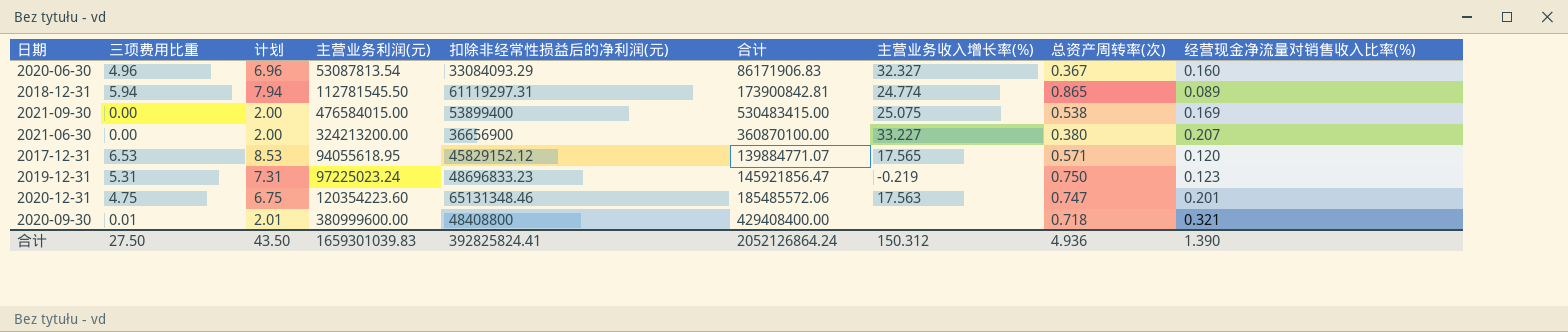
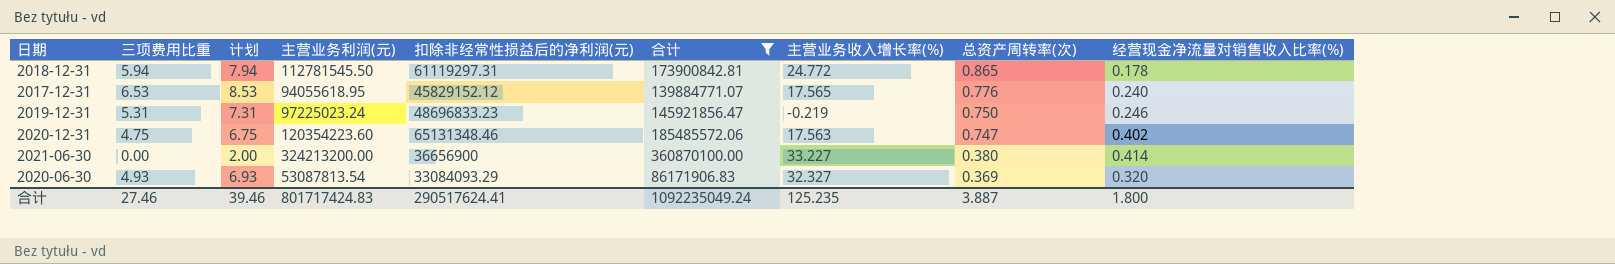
filter: none -> 合计 <= 360870100.00
row order: none -> 总资产周转率(次) descending
2018-12-31 | 主营业务收入增长率(%): 24.774 -> 24.772
2018-12-31 | 经营现金净流量对销售收入比率(%): 0.089 -> 0.178
2017-12-31 | 总资产周转率(次): 0.571 -> 0.776
2017-12-31 | 经营现金净流量对销售收入比率(%): 0.120 -> 0.240
2019-12-31 | 经营现金净流量对销售收入比率(%): 0.123 -> 0.246
2020-12-31 | 经营现金净流量对销售收入比率(%): 0.201 -> 0.402
2021-06-30 | 经营现金净流量对销售收入比率(%): 0.207 -> 0.414
2020-06-30 | 三项费用比重: 4.96 -> 4.93
2020-06-30 | 计划: 6.96 -> 6.93
2020-06-30 | 总资产周转率(次): 0.367 -> 0.369
2020-06-30 | 经营现金净流量对销售收入比率(%): 0.160 -> 0.320
合计 | 三项费用比重: 27.50 -> 27.46
合计 | 计划: 43.50 -> 39.46
合计 | 主营业务利润(元): 1659301039.83 -> 801717424.83
合计 | 扣除非经常性损益后的净利润(元): 392825824.41 -> 290517624.41
合计 | 合计: 2052126864.24 -> 1092235049.24
合计 | 主营业务收入增长率(%): 150.312 -> 125.235
合计 | 总资产周转率(次): 4.936 -> 3.887
合计 | 经营现金净流量对销售收入比率(%): 1.390 -> 1.800

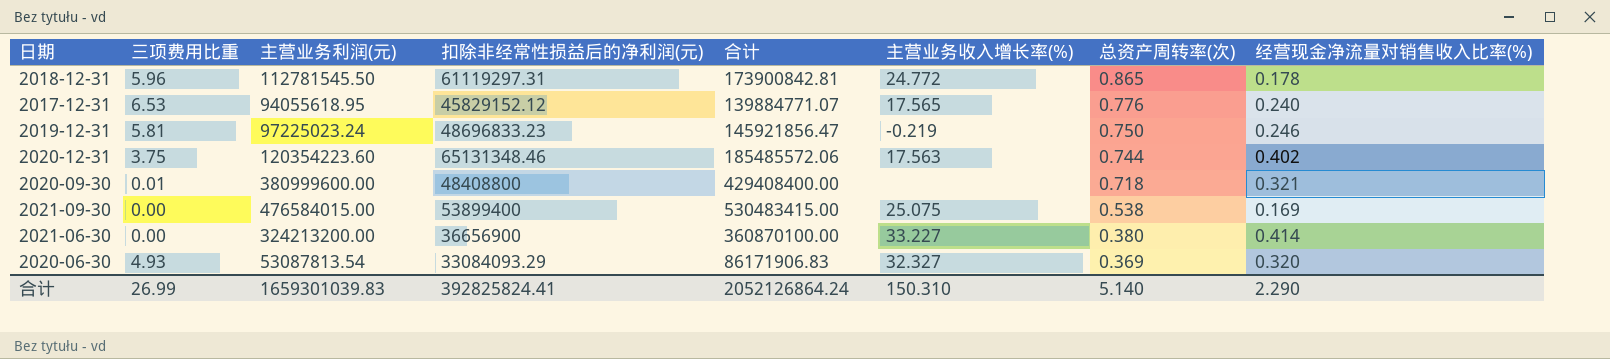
filter: 合计 <= 360870100.00 -> none
column 计划 | formula: [三项费用比重] + 2 -> none
2018-12-31 | 三项费用比重: 5.94 -> 5.96
2019-12-31 | 三项费用比重: 5.31 -> 5.81
2020-12-31 | 三项费用比重: 4.75 -> 3.75
2020-12-31 | 总资产周转率(次): 0.747 -> 0.744
合计 | 三项费用比重: 27.46 -> 26.99
合计 | 主营业务利润(元): 801717424.83 -> 1659301039.83
合计 | 扣除非经常性损益后的净利润(元): 290517624.41 -> 392825824.41
合计 | 合计: 1092235049.24 -> 2052126864.24
合计 | 主营业务收入增长率(%): 125.235 -> 150.310
合计 | 总资产周转率(次): 3.887 -> 5.140
合计 | 经营现金净流量对销售收入比率(%): 1.800 -> 2.290

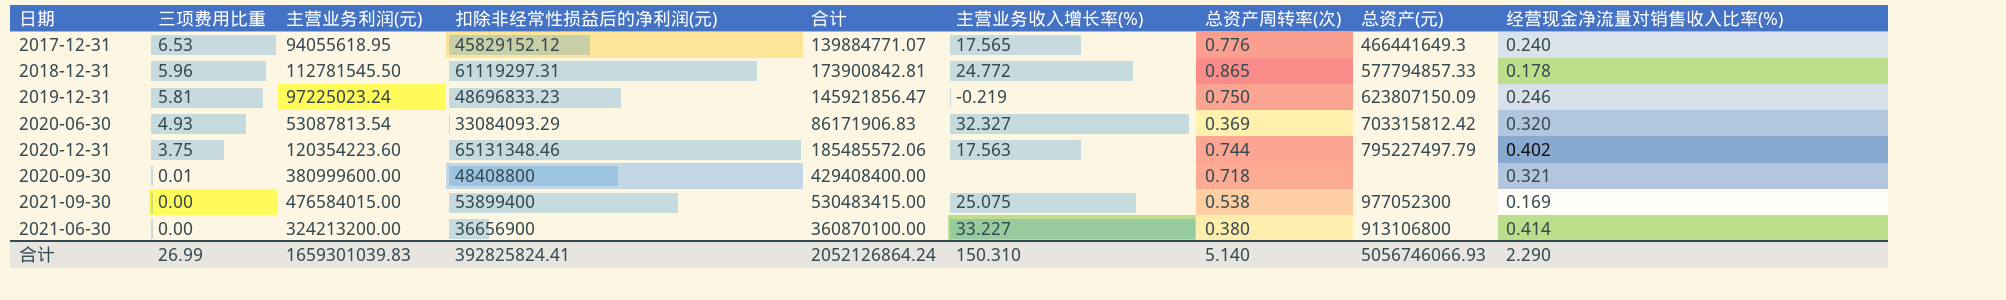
row order: 总资产周转率(次) descending -> 三项费用比重 descending
column 总资产(元) | position: none -> 8

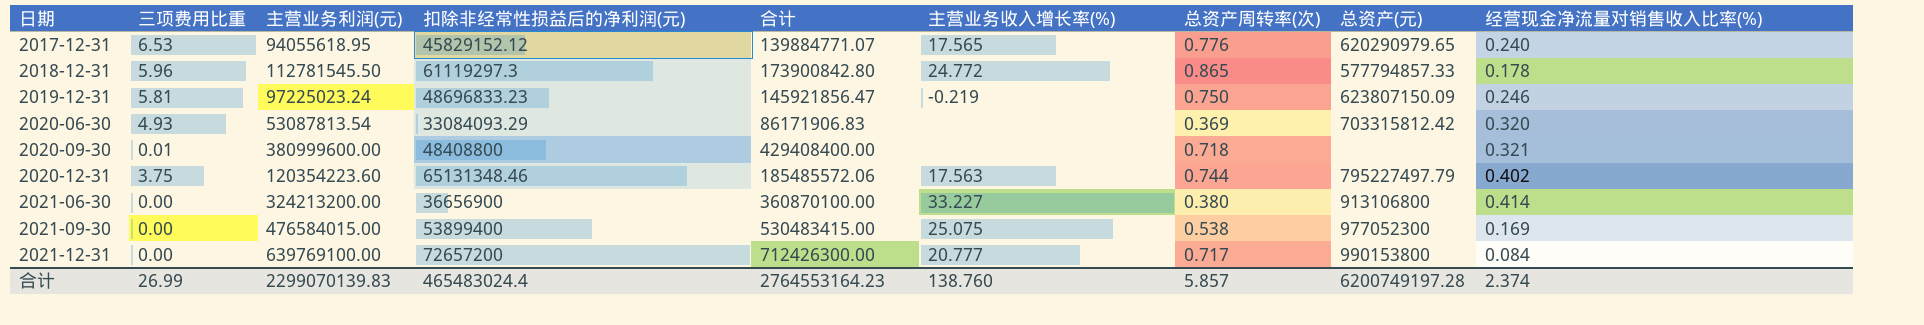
row order: 三项费用比重 descending -> 日期 ascending
2017-12-31 | 总资产(元): 466441649.3 -> 620290979.65
2018-12-31 | 扣除非经常性损益后的净利润(元): 61119297.31 -> 61119297.3
2018-12-31 | 合计: 173900842.81 -> 173900842.80
2020-06-30 | 主营业务收入增长率(%): 32.327 -> none
row 2021-12-31: none -> 0.00 | 639769100.00 | 72657200 | 712426300.00 | 20.777 | 0.717 | 990153800 | 0.084
合计 | 主营业务利润(元): 1659301039.83 -> 2299070139.83
合计 | 扣除非经常性损益后的净利润(元): 392825824.41 -> 465483024.4
合计 | 合计: 2052126864.24 -> 2764553164.23
合计 | 主营业务收入增长率(%): 150.310 -> 138.760
合计 | 总资产周转率(次): 5.140 -> 5.857
合计 | 总资产(元): 5056746066.93 -> 6200749197.28
合计 | 经营现金净流量对销售收入比率(%): 2.290 -> 2.374

